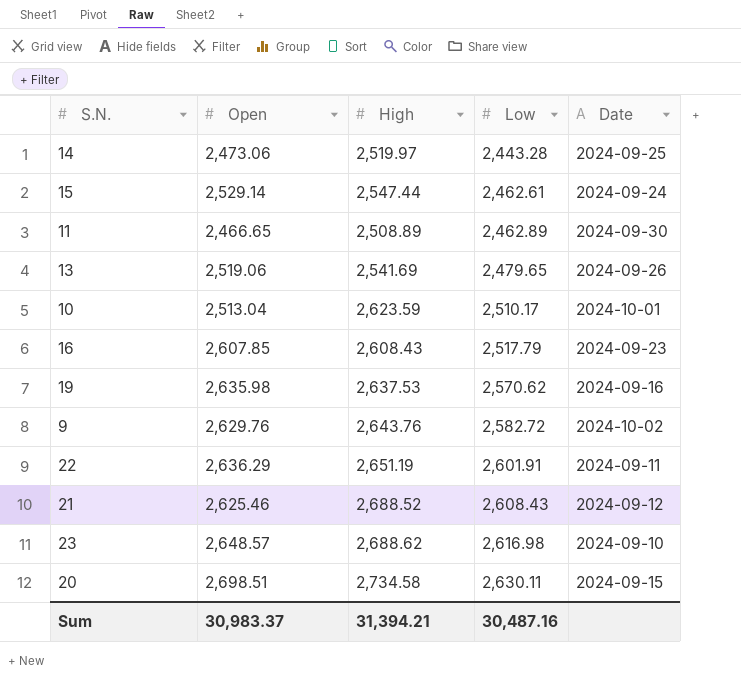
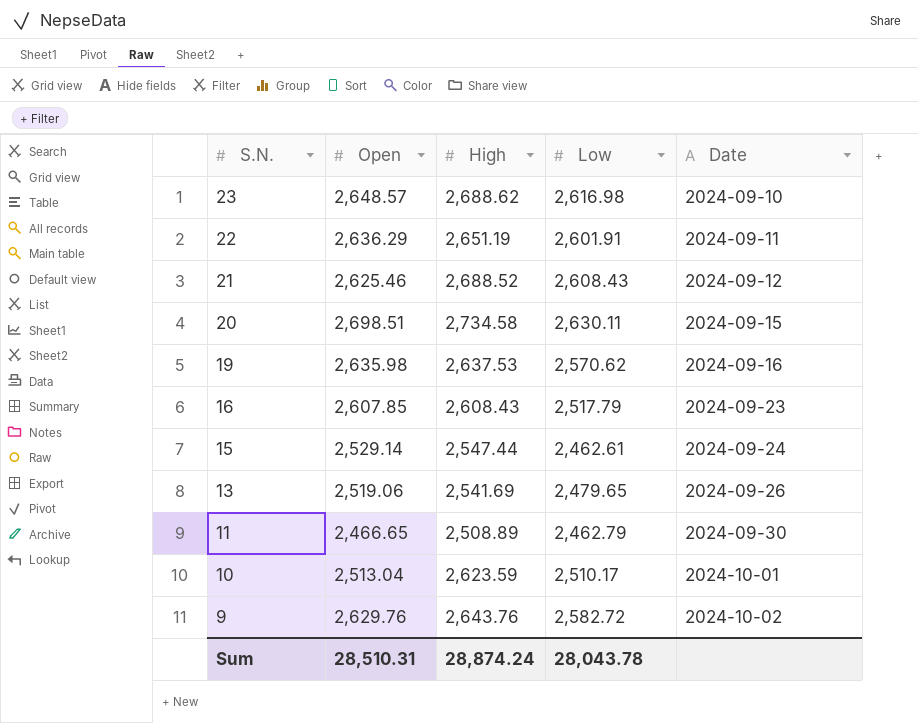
row order: Low ascending -> S.N. descending
row 14: 2,473.06 | 2,519.97 | 2,443.28 | 2024-09-25 -> none
11 | Low: 2,462.89 -> 2,462.79
Sum | Open: 30,983.37 -> 28,510.31
Sum | High: 31,394.21 -> 28,874.24
Sum | Low: 30,487.16 -> 28,043.78

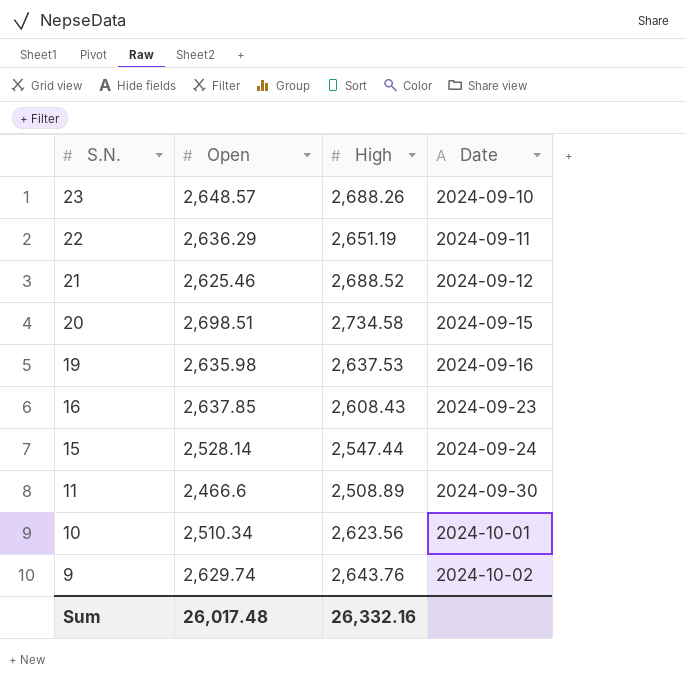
column Low | position: 4 -> none
row 13: 2,519.06 | 2,541.69 | 2,479.65 | 2024-09-26 -> none
23 | High: 2,688.62 -> 2,688.26
16 | Open: 2,607.85 -> 2,637.85
15 | Open: 2,529.14 -> 2,528.14
11 | Open: 2,466.65 -> 2,466.6
10 | Open: 2,513.04 -> 2,510.34
10 | High: 2,623.59 -> 2,623.56
9 | Open: 2,629.76 -> 2,629.74
Sum | Open: 28,510.31 -> 26,017.48
Sum | High: 28,874.24 -> 26,332.16

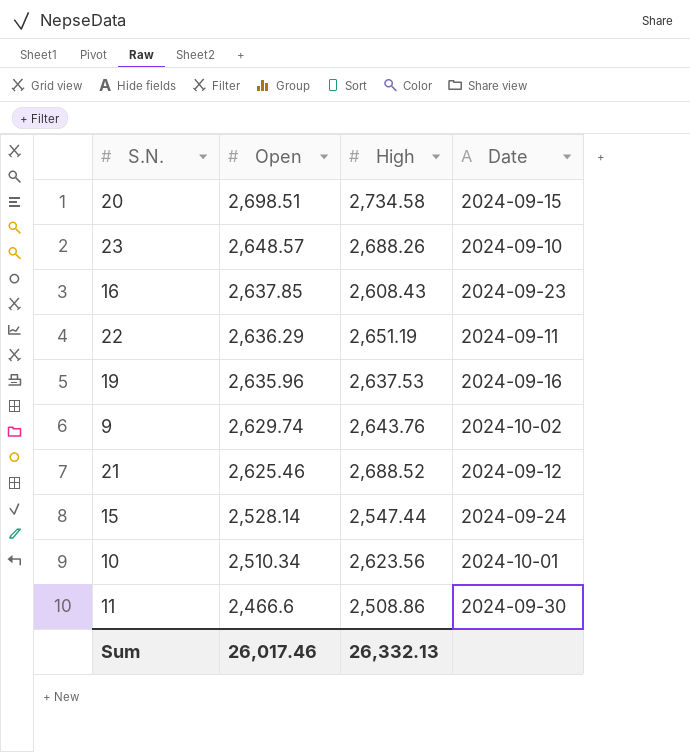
row order: S.N. descending -> Open descending
19 | Open: 2,635.98 -> 2,635.96
11 | High: 2,508.89 -> 2,508.86
Sum | Open: 26,017.48 -> 26,017.46
Sum | High: 26,332.16 -> 26,332.13

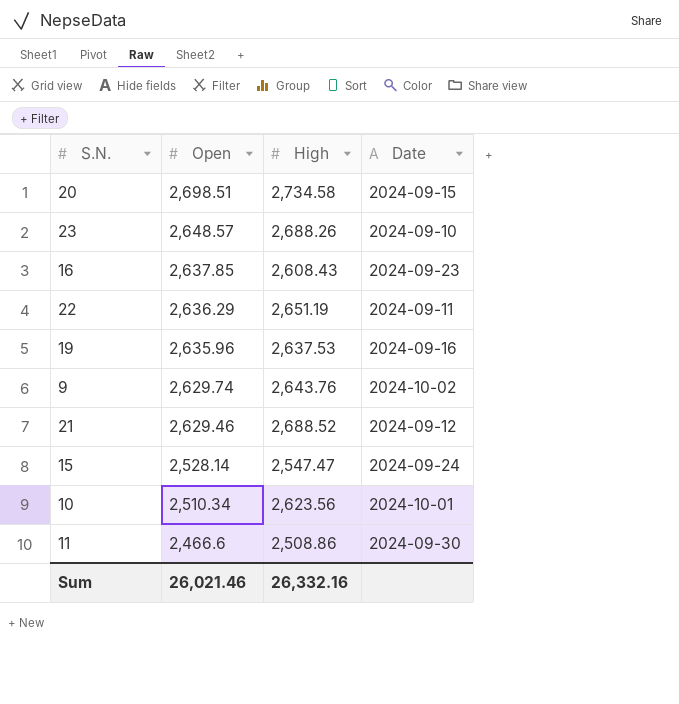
21 | Open: 2,625.46 -> 2,629.46
15 | High: 2,547.44 -> 2,547.47
Sum | Open: 26,017.46 -> 26,021.46
Sum | High: 26,332.13 -> 26,332.16

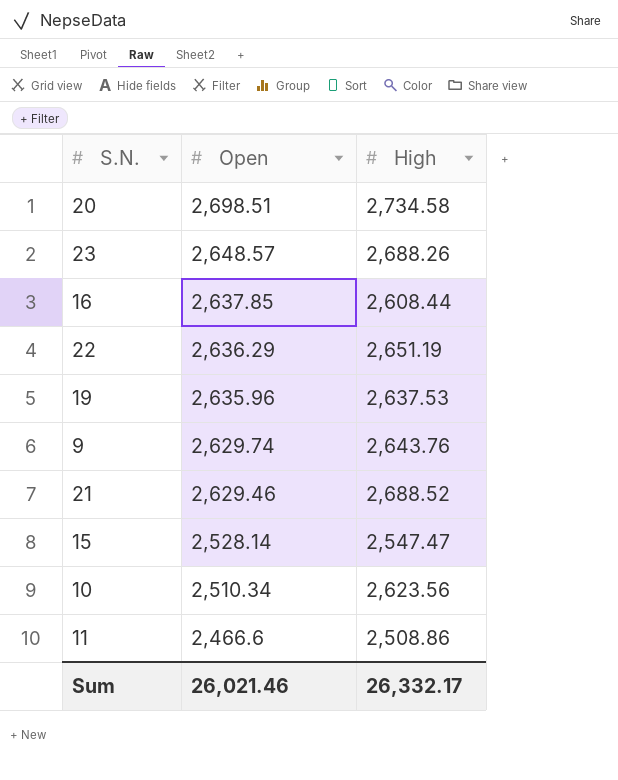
column Date | position: 4 -> none
16 | High: 2,608.43 -> 2,608.44
Sum | High: 26,332.16 -> 26,332.17

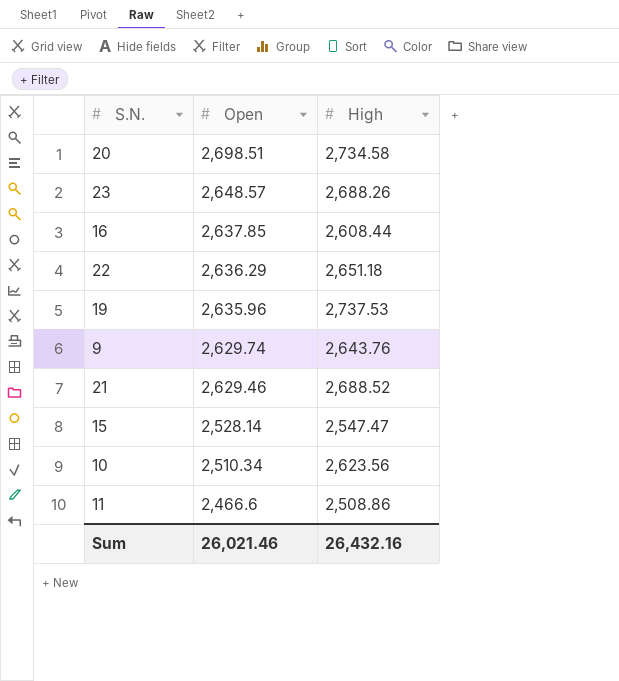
22 | High: 2,651.19 -> 2,651.18
19 | High: 2,637.53 -> 2,737.53
Sum | High: 26,332.17 -> 26,432.16

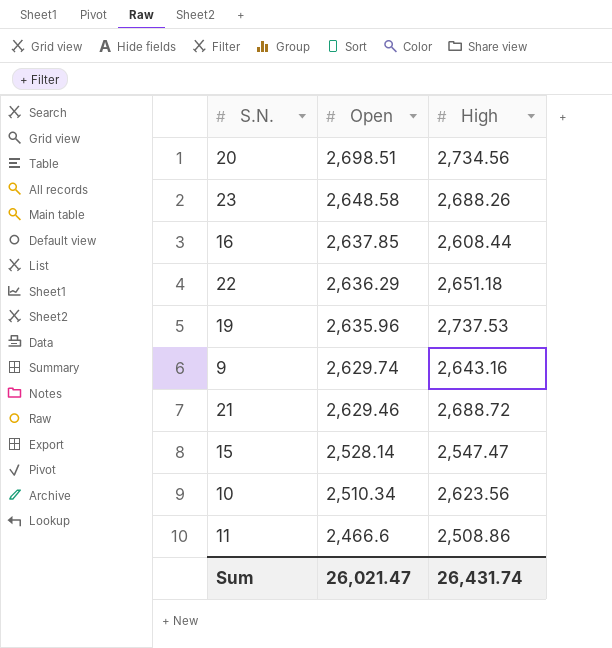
20 | High: 2,734.58 -> 2,734.56
23 | Open: 2,648.57 -> 2,648.58
9 | High: 2,643.76 -> 2,643.16
21 | High: 2,688.52 -> 2,688.72
Sum | Open: 26,021.46 -> 26,021.47
Sum | High: 26,432.16 -> 26,431.74

